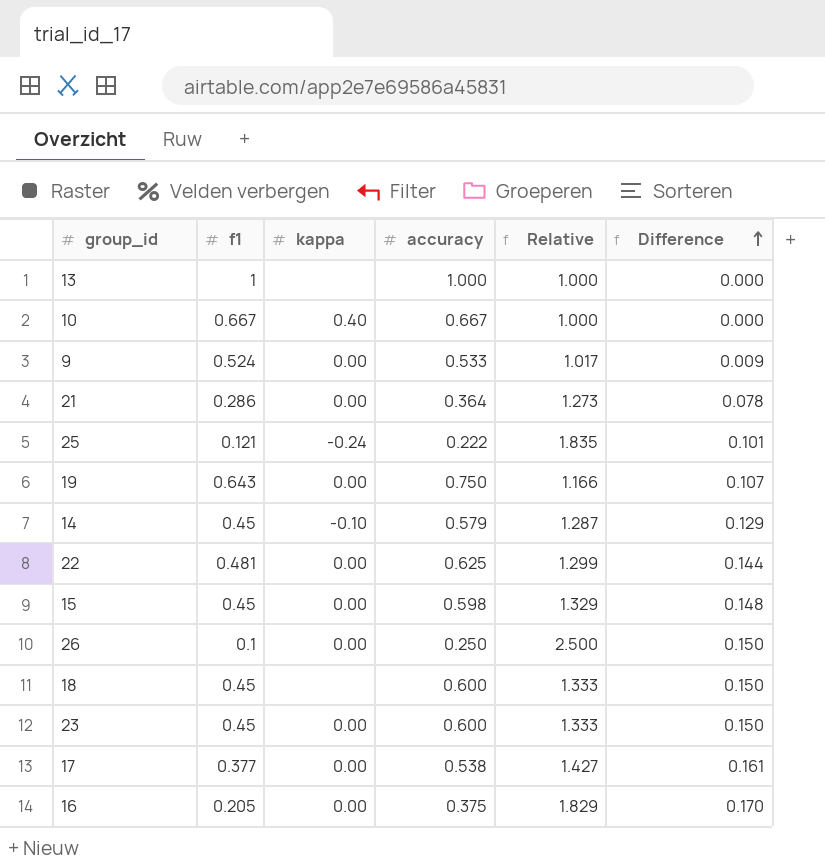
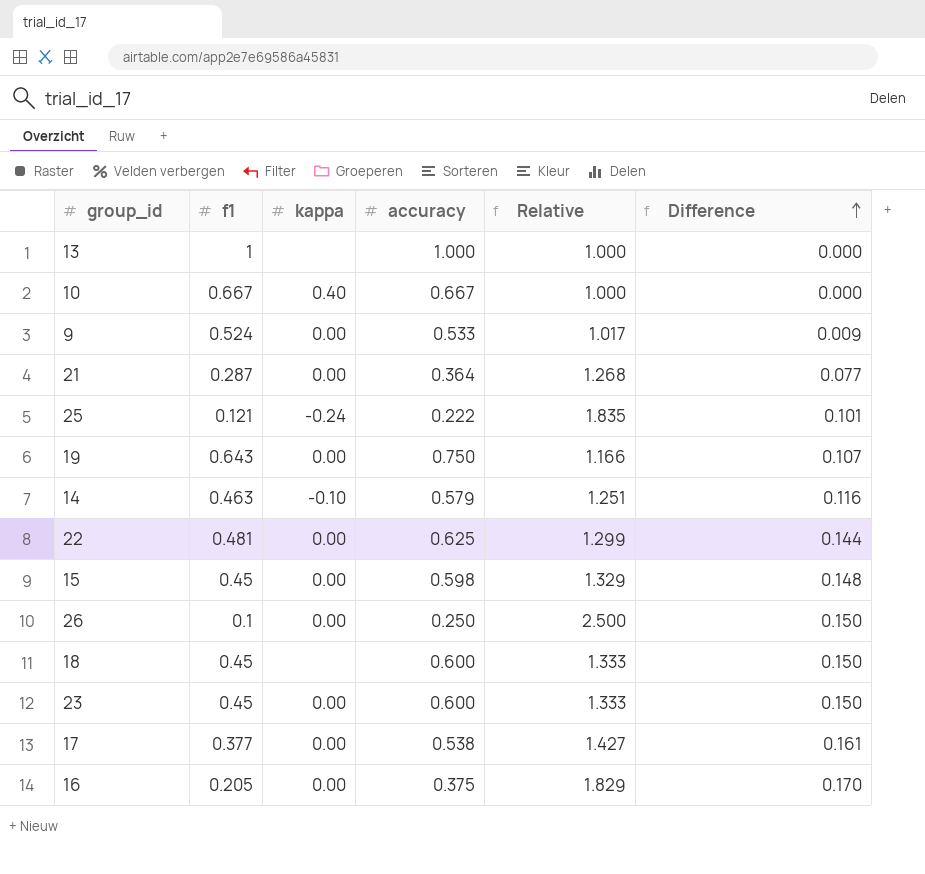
21 | f1: 0.286 -> 0.287
21 | Relative: 1.273 -> 1.268
21 | Difference: 0.078 -> 0.077
14 | f1: 0.45 -> 0.463
14 | Relative: 1.287 -> 1.251
14 | Difference: 0.129 -> 0.116

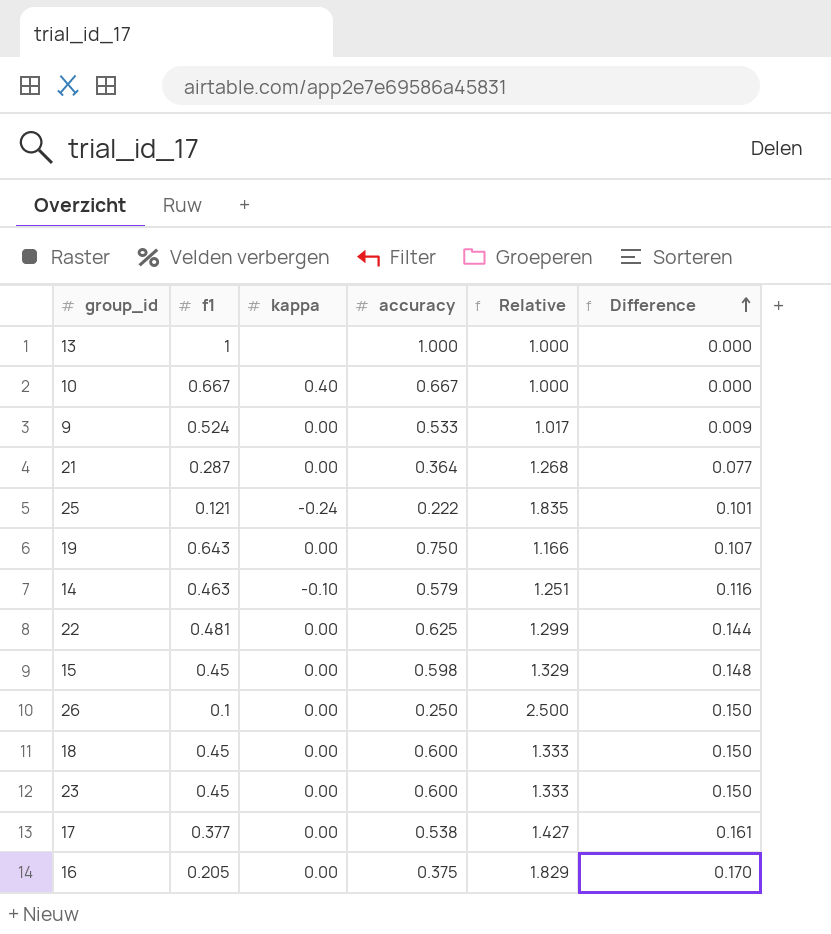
18 | kappa: none -> 0.00

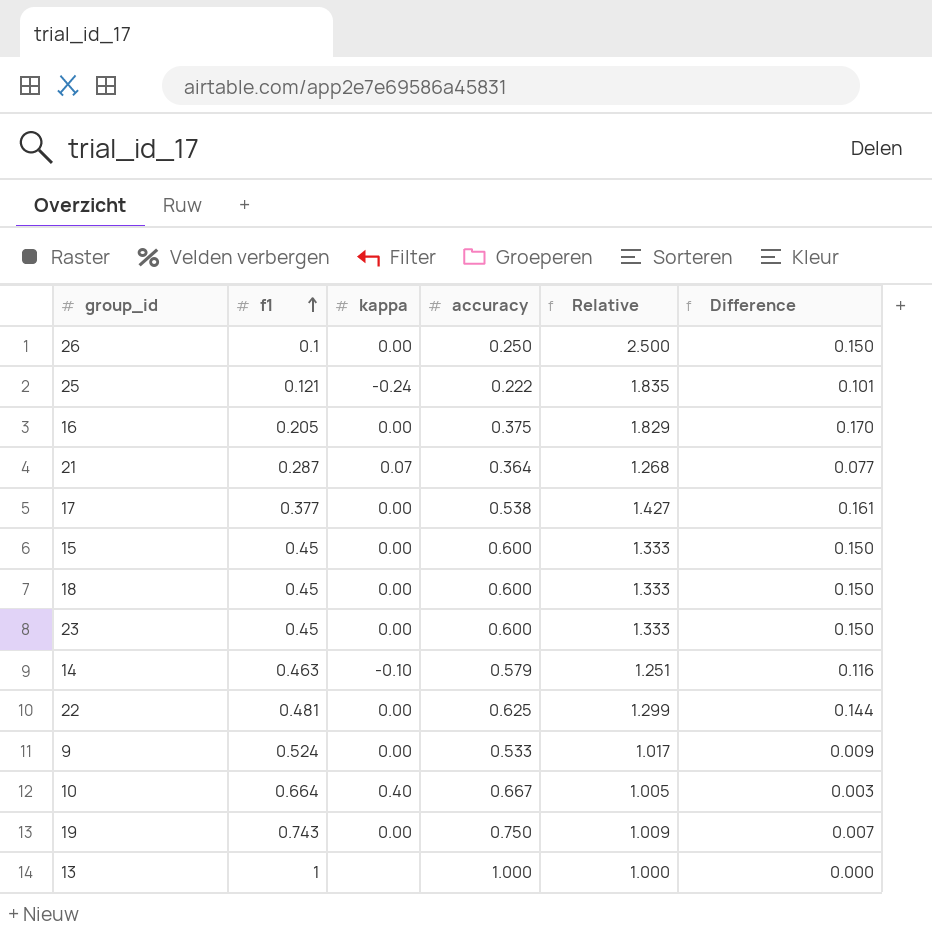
row order: Difference ascending -> f1 ascending
21 | kappa: 0.00 -> 0.07
15 | accuracy: 0.598 -> 0.600
15 | Relative: 1.329 -> 1.333
15 | Difference: 0.148 -> 0.150
10 | f1: 0.667 -> 0.664
10 | Relative: 1.000 -> 1.005
10 | Difference: 0.000 -> 0.003
19 | f1: 0.643 -> 0.743
19 | Relative: 1.166 -> 1.009
19 | Difference: 0.107 -> 0.007

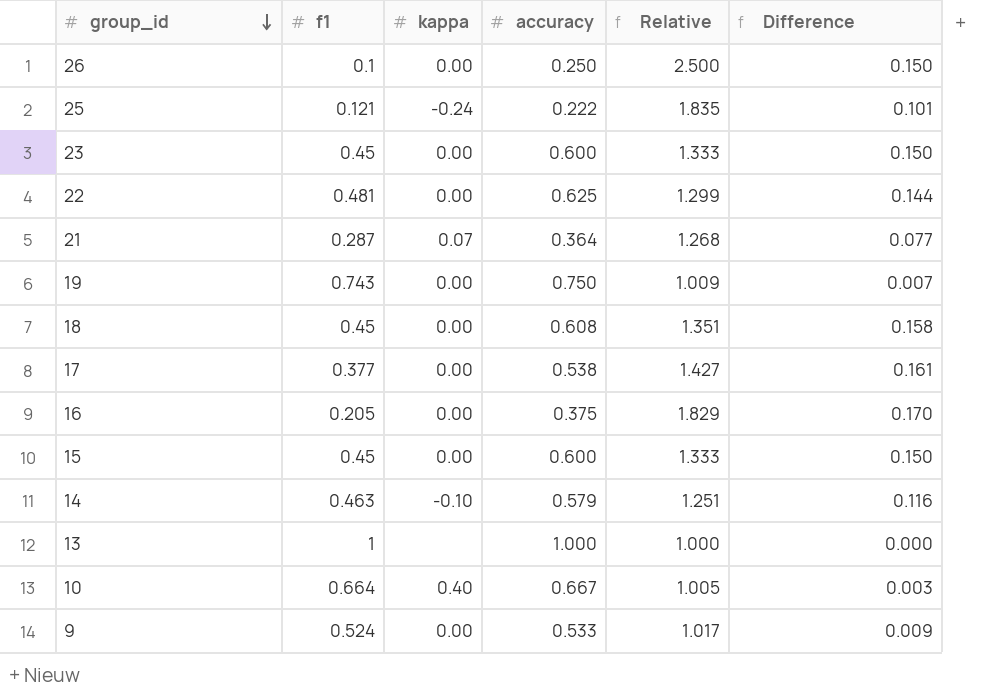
row order: f1 ascending -> group_id descending
18 | accuracy: 0.600 -> 0.608
18 | Relative: 1.333 -> 1.351
18 | Difference: 0.150 -> 0.158

